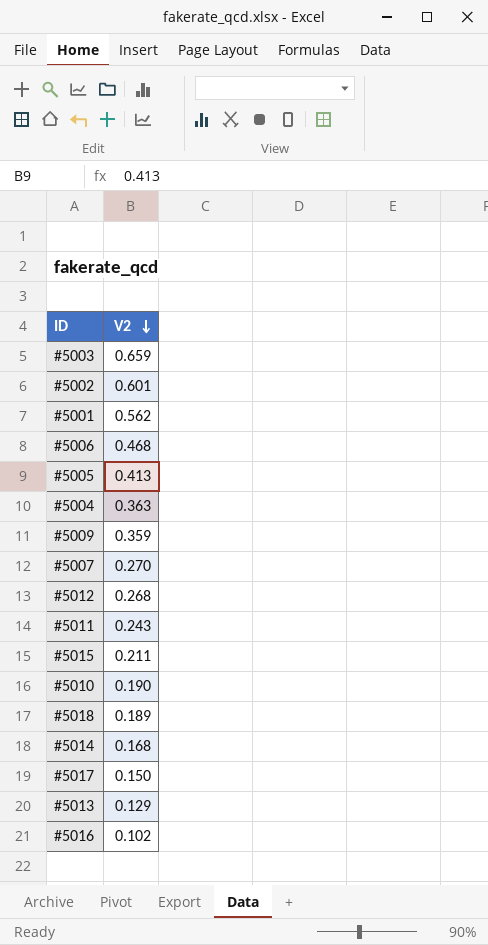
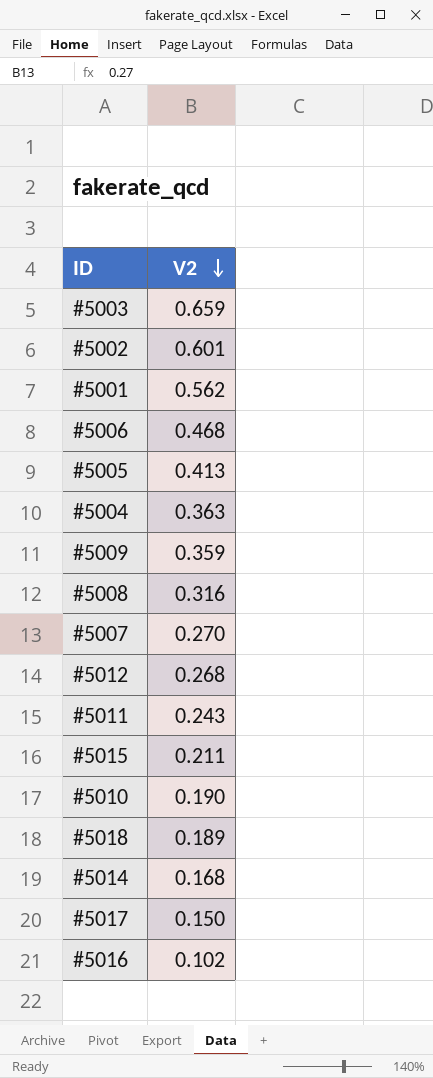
row #5013: 0.129 -> none
row #5008: none -> 0.316

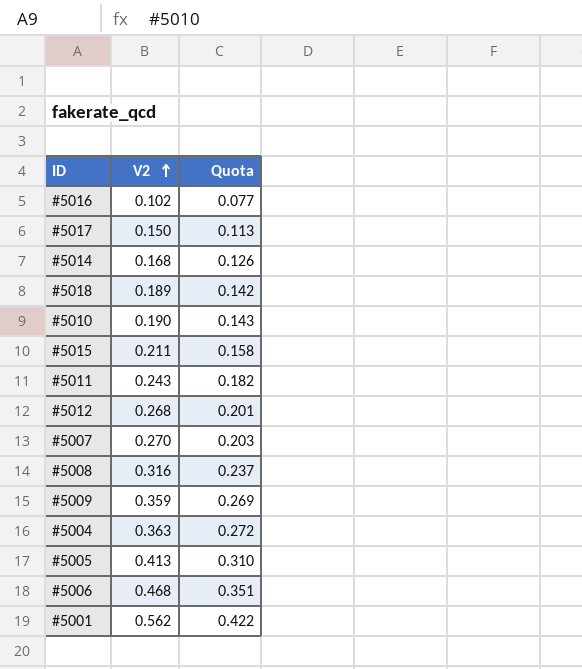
row order: V2 descending -> V2 ascending
column Quota | formula: none -> [V2] * 0.75
row #5003: 0.659 -> none
row #5002: 0.601 -> none

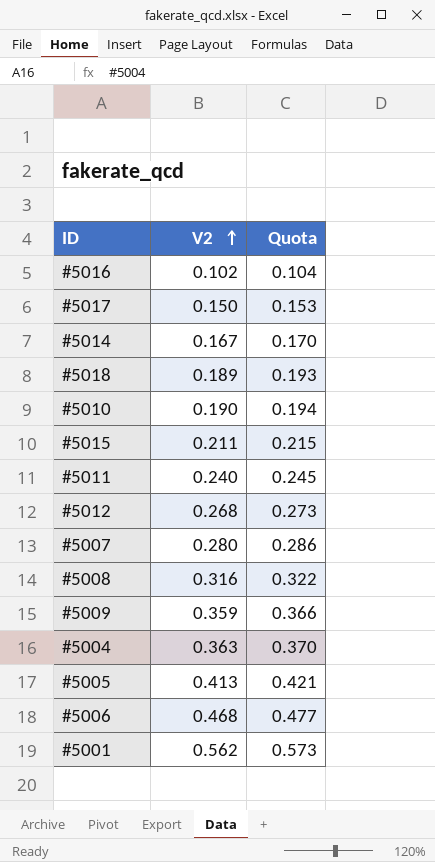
column Quota | formula: [V2] * 0.75 -> [V2] * 1.02
#5014 | V2: 0.168 -> 0.167
#5011 | V2: 0.243 -> 0.240
#5007 | V2: 0.270 -> 0.280

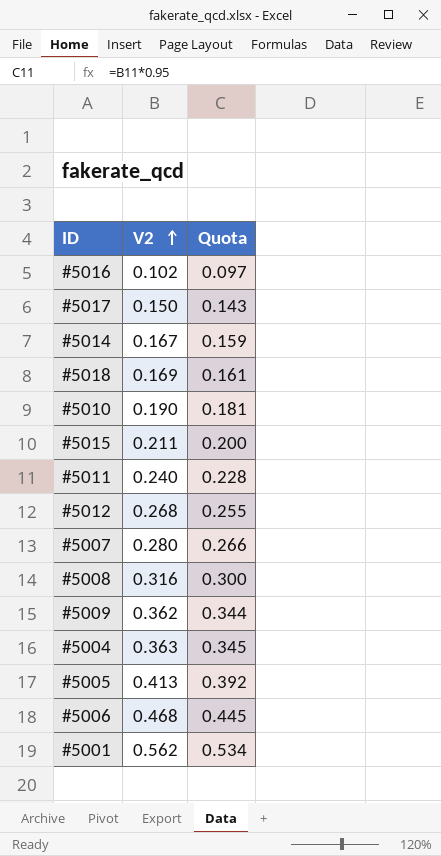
column Quota | formula: [V2] * 1.02 -> [V2] * 0.95
#5018 | V2: 0.189 -> 0.169
#5009 | V2: 0.359 -> 0.362

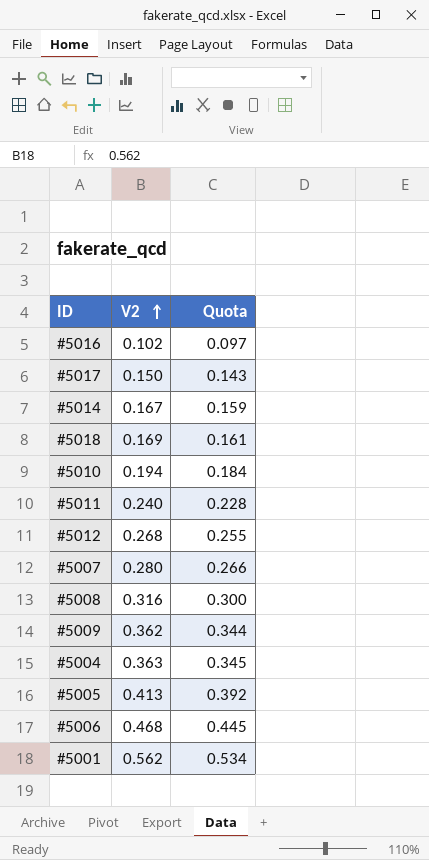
row #5015: 0.211 | 0.200 -> none
#5010 | V2: 0.190 -> 0.194
#5010 | Quota: 0.181 -> 0.184

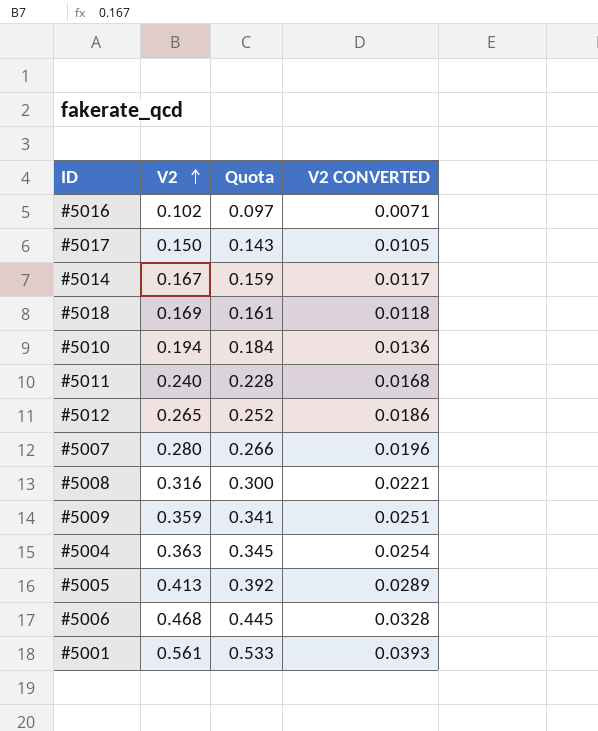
column V2 CONVERTED | formula: none -> [V2] * 0.07
#5012 | V2: 0.268 -> 0.265
#5012 | Quota: 0.255 -> 0.252
#5009 | V2: 0.362 -> 0.359
#5009 | Quota: 0.344 -> 0.341
#5001 | V2: 0.562 -> 0.561
#5001 | Quota: 0.534 -> 0.533

